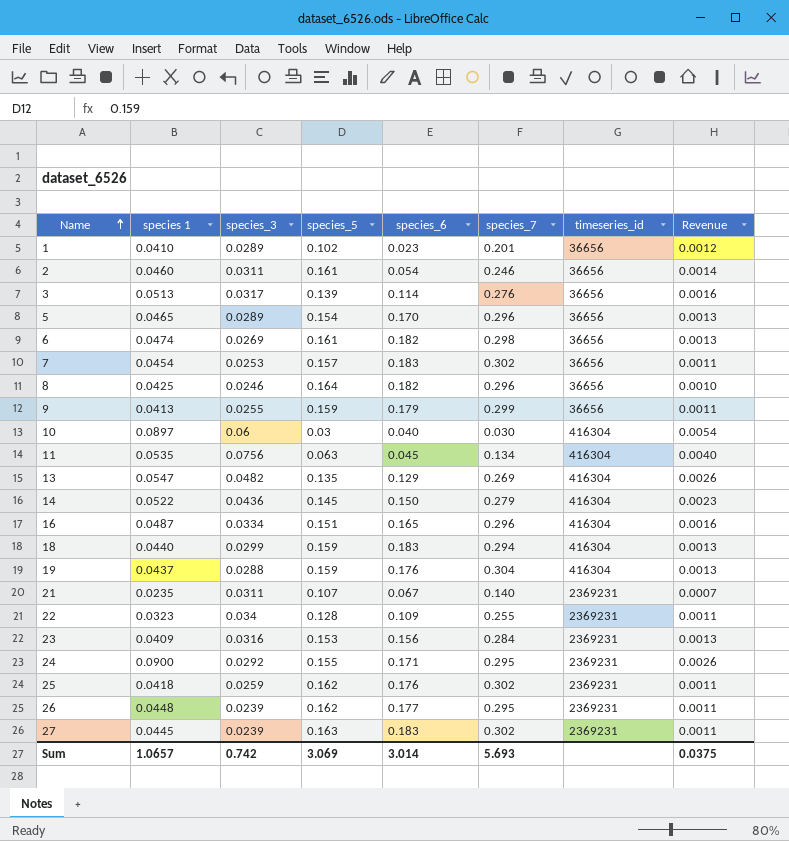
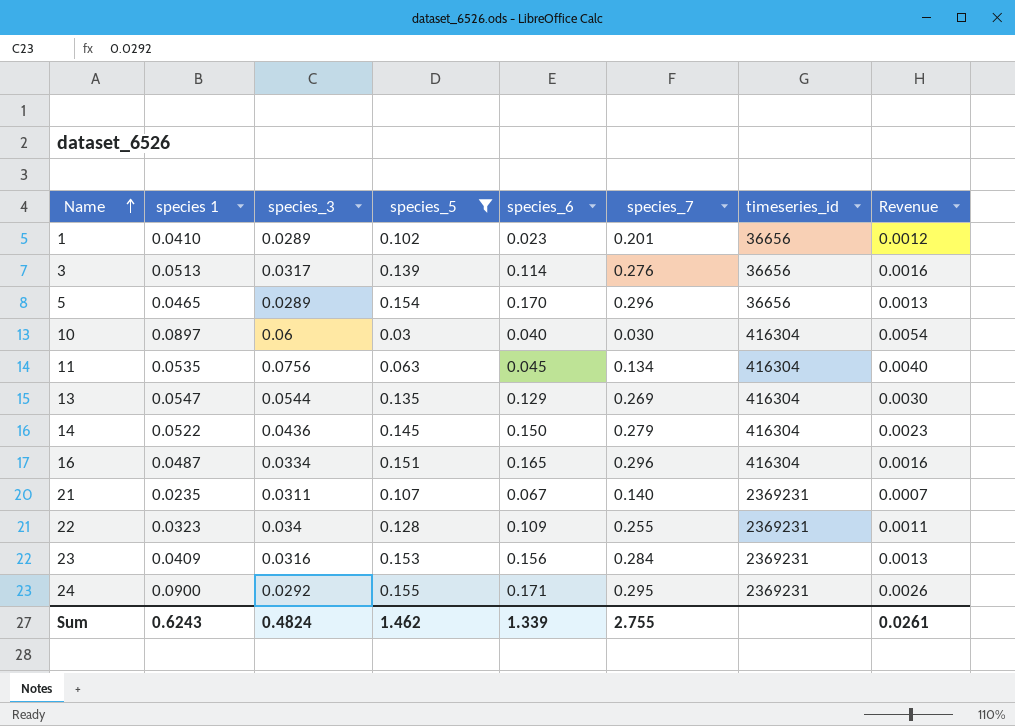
filter: none -> species_5 <= 0.155
13 | species_3: 0.0482 -> 0.0544
13 | Revenue: 0.0026 -> 0.0030
Sum | species 1: 1.0657 -> 0.6243
Sum | species_3: 0.742 -> 0.4824
Sum | species_5: 3.069 -> 1.462
Sum | species_6: 3.014 -> 1.339
Sum | species_7: 5.693 -> 2.755
Sum | Revenue: 0.0375 -> 0.0261

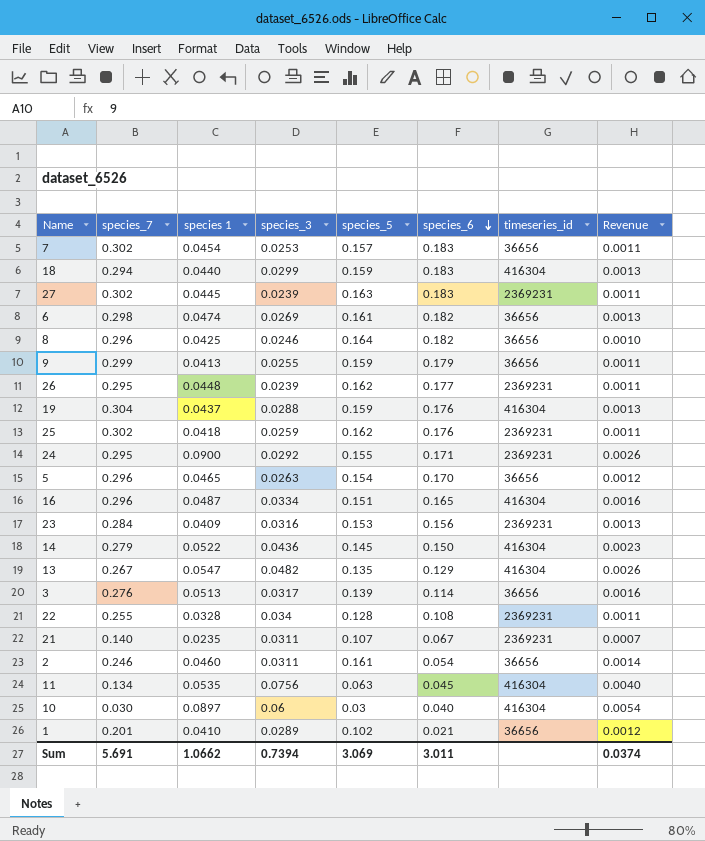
filter: species_5 <= 0.155 -> none
row order: Name ascending -> species_6 descending
column species_7 | position: 6 -> 2
5 | species_3: 0.0289 -> 0.0263
5 | Revenue: 0.0013 -> 0.0012
13 | species_7: 0.269 -> 0.267
13 | species_3: 0.0544 -> 0.0482
13 | Revenue: 0.0030 -> 0.0026
22 | species 1: 0.0323 -> 0.0328
22 | species_6: 0.109 -> 0.108
1 | species_6: 0.023 -> 0.021
Sum | species_7: 2.755 -> 5.691
Sum | species 1: 0.6243 -> 1.0662
Sum | species_3: 0.4824 -> 0.7394
Sum | species_5: 1.462 -> 3.069
Sum | species_6: 1.339 -> 3.011
Sum | Revenue: 0.0261 -> 0.0374

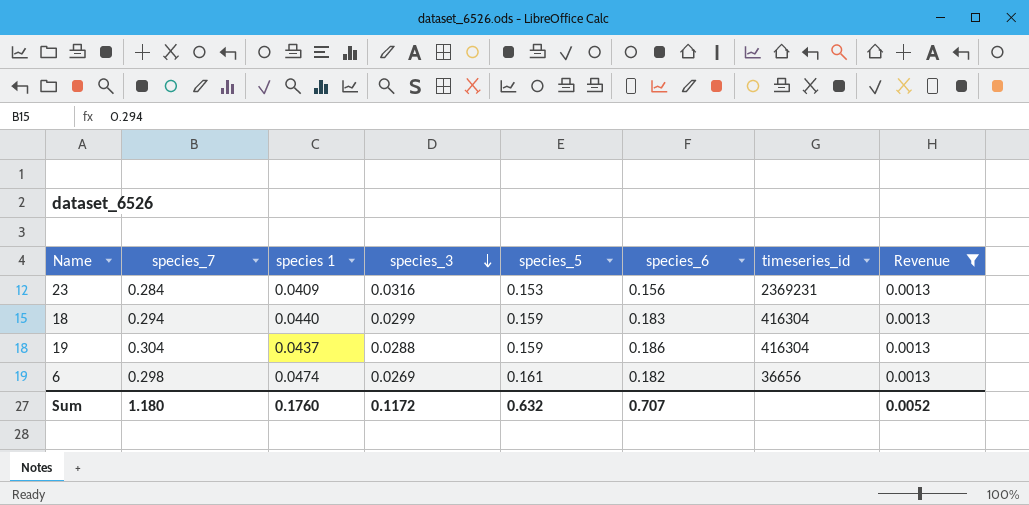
filter: none -> Revenue = 0.0013
row order: species_6 descending -> species_3 descending
19 | species_6: 0.176 -> 0.186
Sum | species_7: 5.691 -> 1.180
Sum | species 1: 1.0662 -> 0.1760
Sum | species_3: 0.7394 -> 0.1172
Sum | species_5: 3.069 -> 0.632
Sum | species_6: 3.011 -> 0.707
Sum | Revenue: 0.0374 -> 0.0052

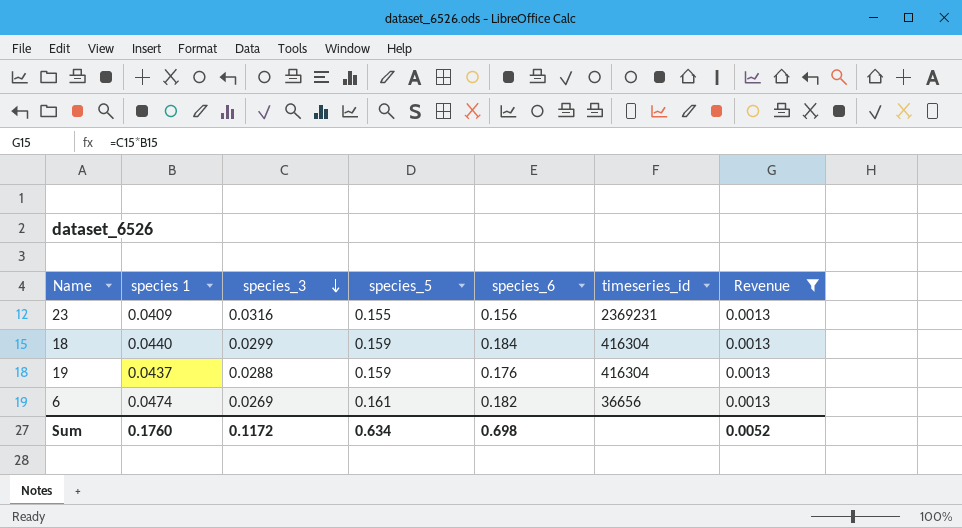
column species_7 | position: 2 -> none
23 | species_5: 0.153 -> 0.155
18 | species_6: 0.183 -> 0.184
19 | species_6: 0.186 -> 0.176
Sum | species_5: 0.632 -> 0.634
Sum | species_6: 0.707 -> 0.698

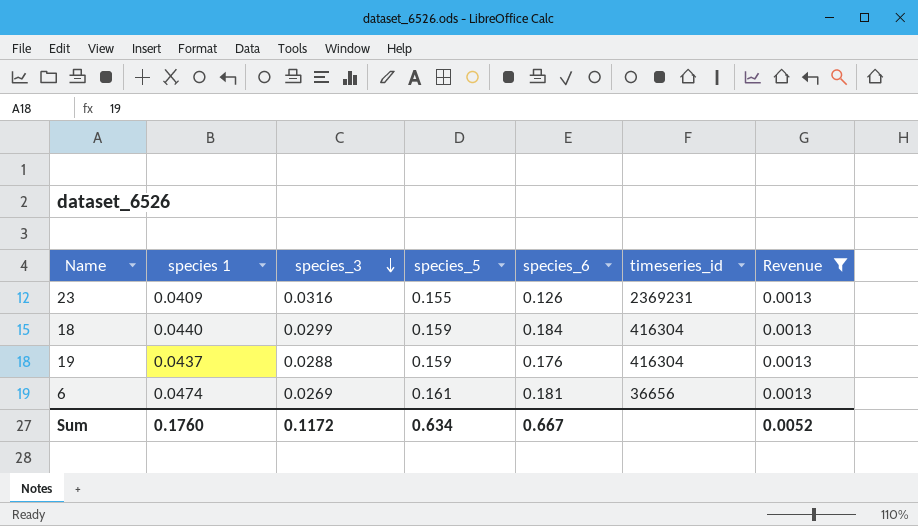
23 | species_6: 0.156 -> 0.126
6 | species_6: 0.182 -> 0.181
Sum | species_6: 0.698 -> 0.667

